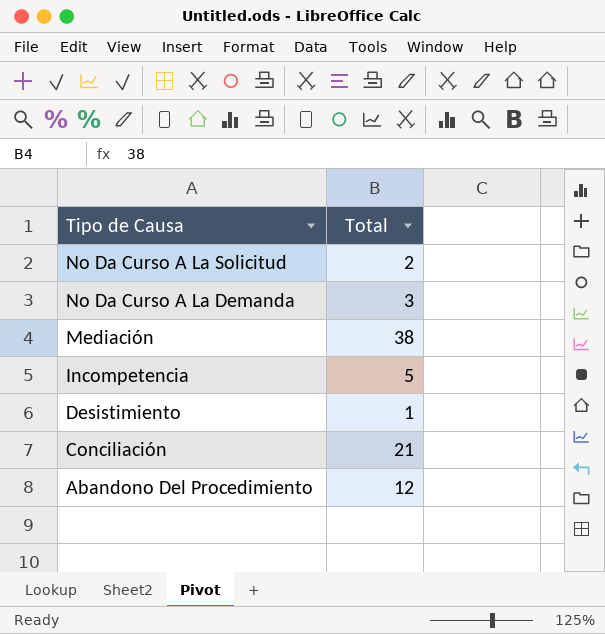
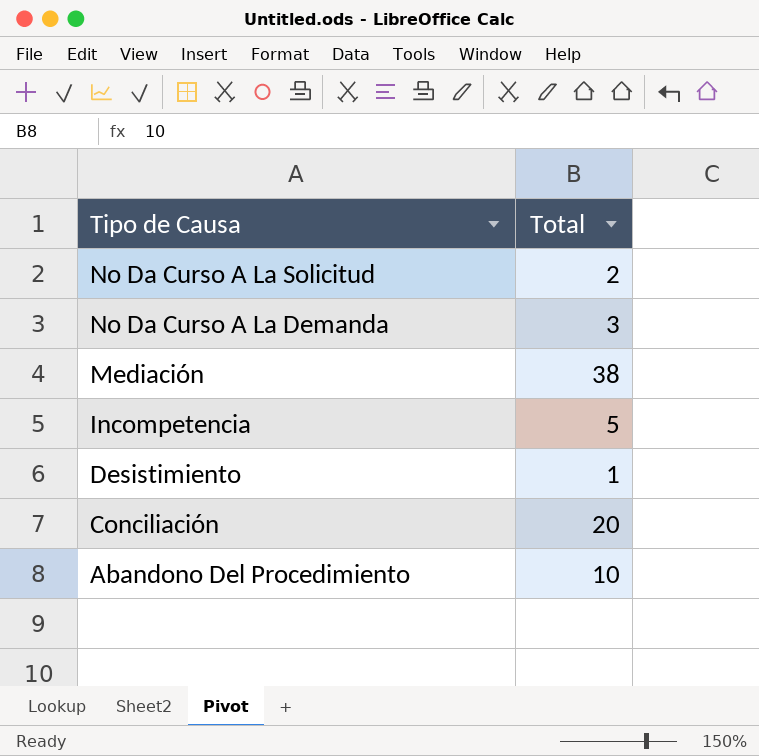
Conciliación | Total: 21 -> 20
Abandono Del Procedimiento | Total: 12 -> 10

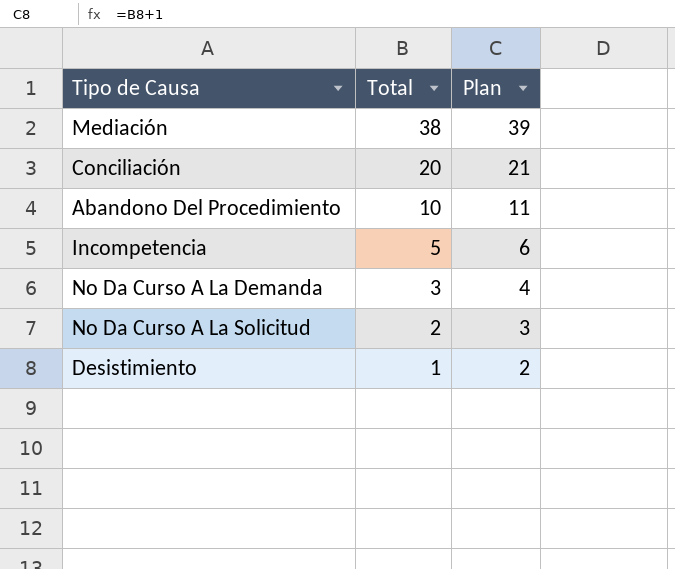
row order: Tipo de Causa descending -> Total descending
column Plan | formula: none -> [Total] + 1

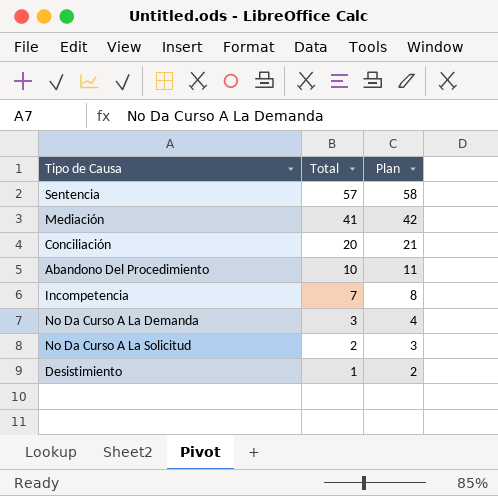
row Sentencia: none -> 57 | 58
Mediación | Total: 38 -> 41
Mediación | Plan: 39 -> 42
Incompetencia | Total: 5 -> 7
Incompetencia | Plan: 6 -> 8

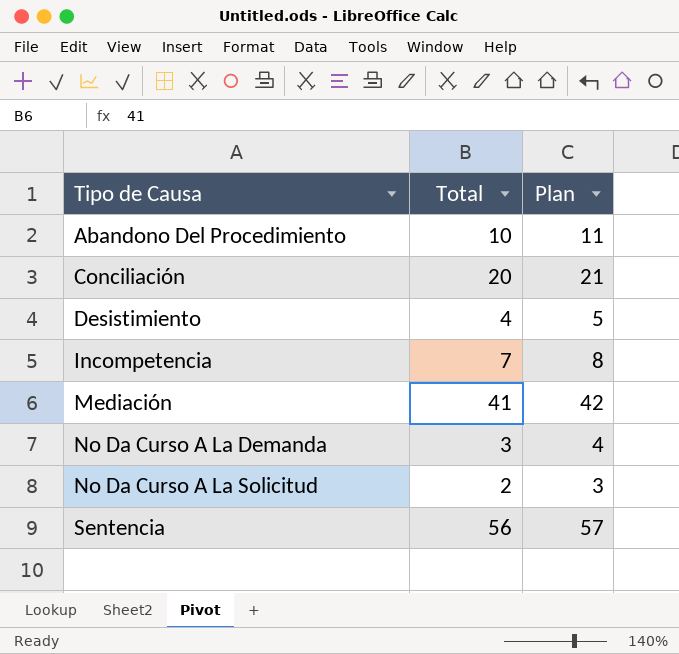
row order: Total descending -> Tipo de Causa ascending
Desistimiento | Total: 1 -> 4
Desistimiento | Plan: 2 -> 5
Sentencia | Total: 57 -> 56
Sentencia | Plan: 58 -> 57

